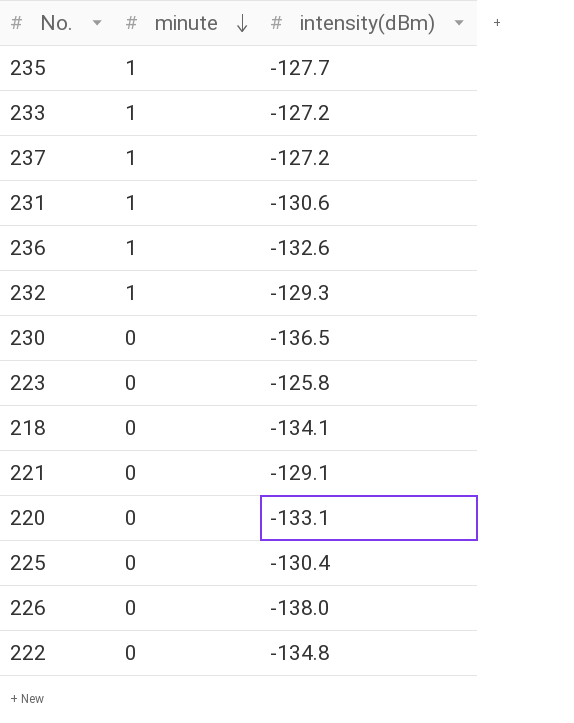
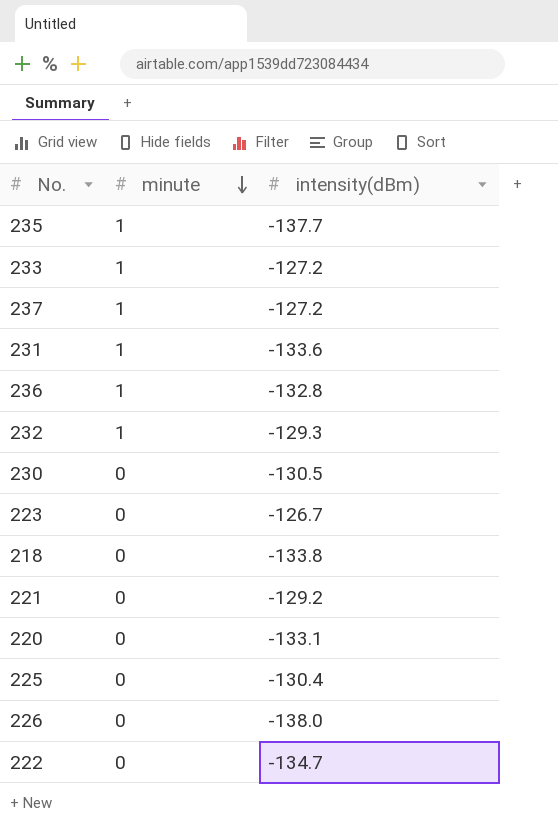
235 | intensity(dBm): -127.7 -> -137.7
231 | intensity(dBm): -130.6 -> -133.6
236 | intensity(dBm): -132.6 -> -132.8
230 | intensity(dBm): -136.5 -> -130.5
223 | intensity(dBm): -125.8 -> -126.7
218 | intensity(dBm): -134.1 -> -133.8
221 | intensity(dBm): -129.1 -> -129.2
222 | intensity(dBm): -134.8 -> -134.7

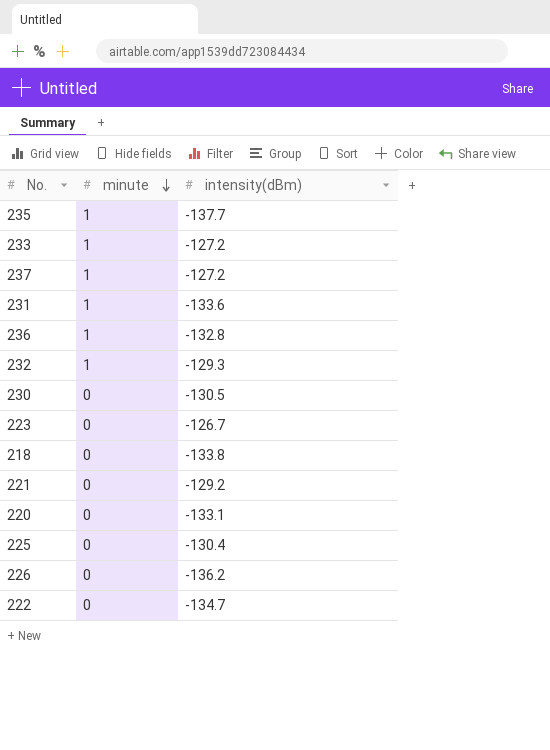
226 | intensity(dBm): -138.0 -> -136.2

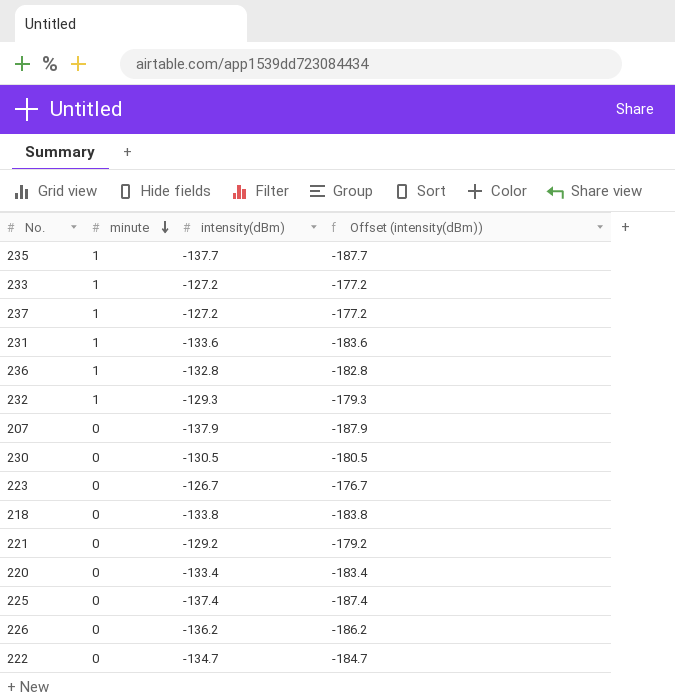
column Offset (intensity(dBm)) | formula: none -> [intensity(dBm)] - 50
row 207: none -> 0 | -137.9 | -187.9
220 | intensity(dBm): -133.1 -> -133.4
225 | intensity(dBm): -130.4 -> -137.4

